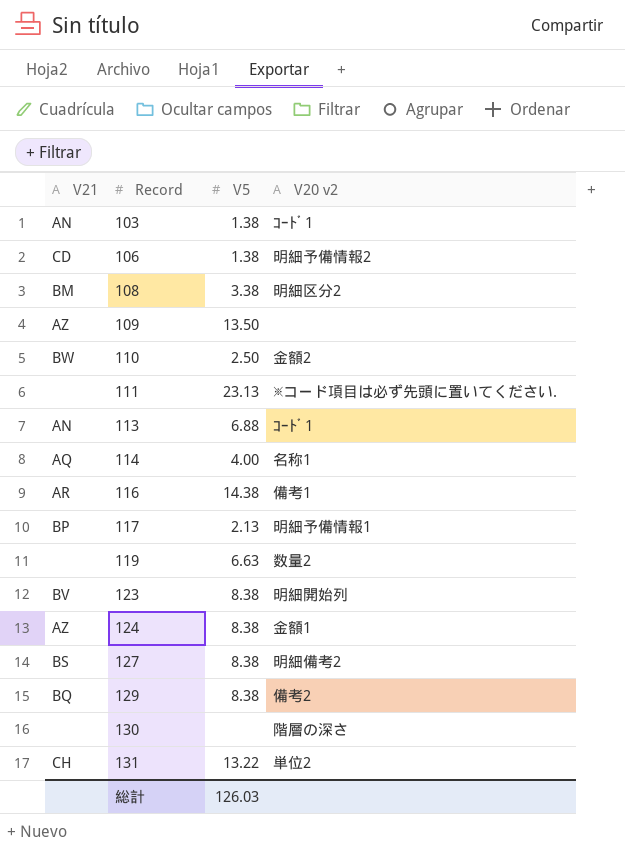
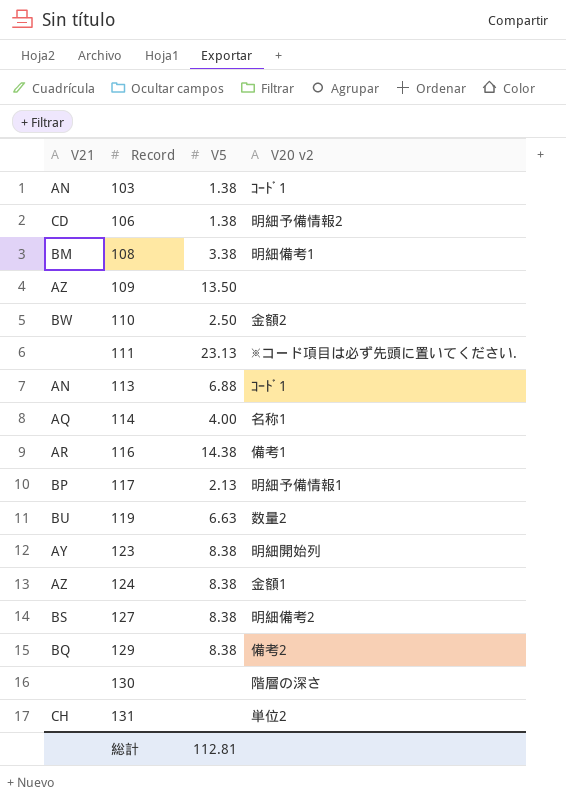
108 | V20 v2: 明細区分2 -> 明細備考1
119 | V21: none -> BU
123 | V21: BV -> AY
131 | V5: 13.22 -> none
総計 | V5: 126.03 -> 112.81

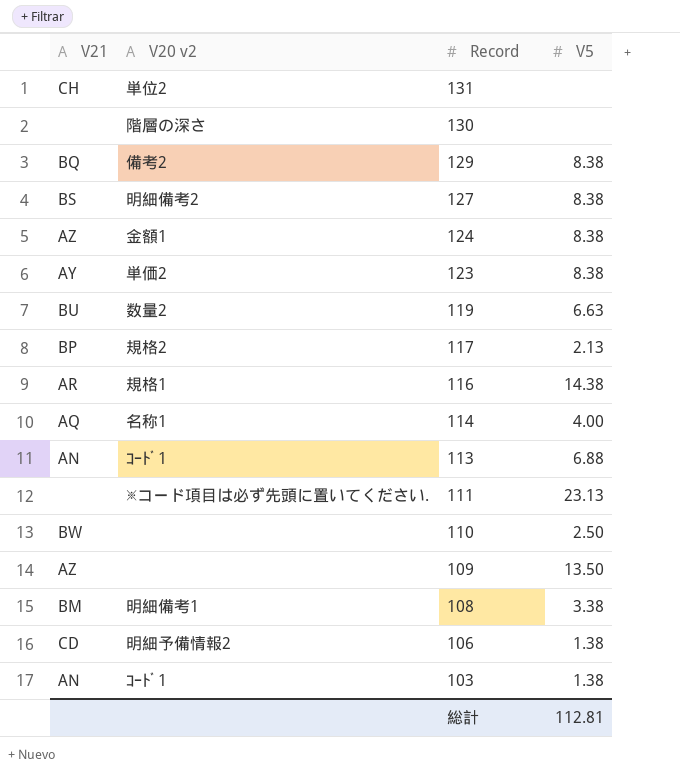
row order: Record ascending -> Record descending
column V20 v2 | position: 4 -> 2
123 | V20 v2: 明細開始列 -> 単価2
117 | V20 v2: 明細予備情報1 -> 規格2
116 | V20 v2: 備考1 -> 規格1
110 | V20 v2: 金額2 -> none

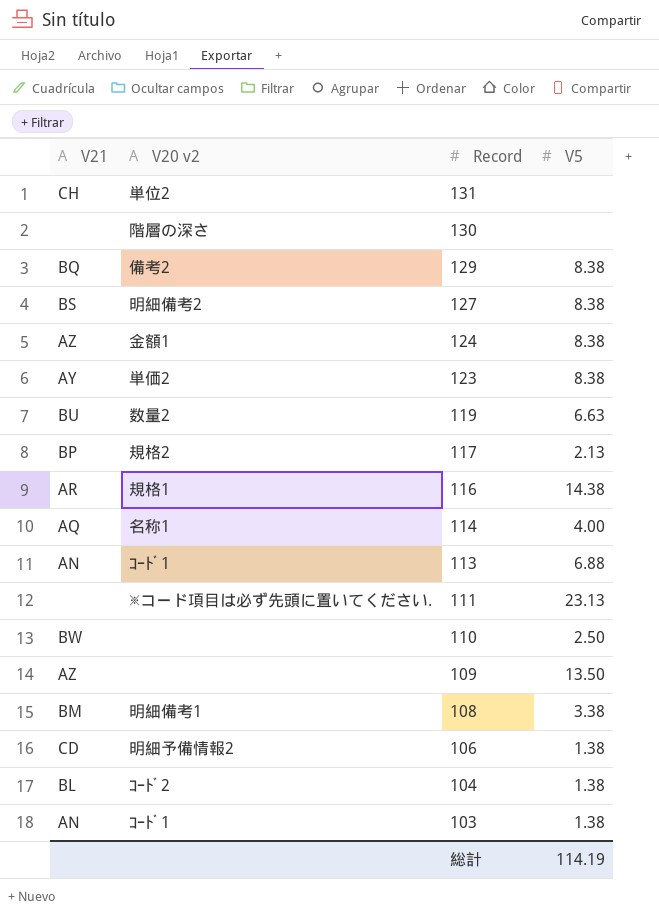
row 104: none -> BL | ｺｰﾄﾞ2 | 1.38
総計 | V5: 112.81 -> 114.19

